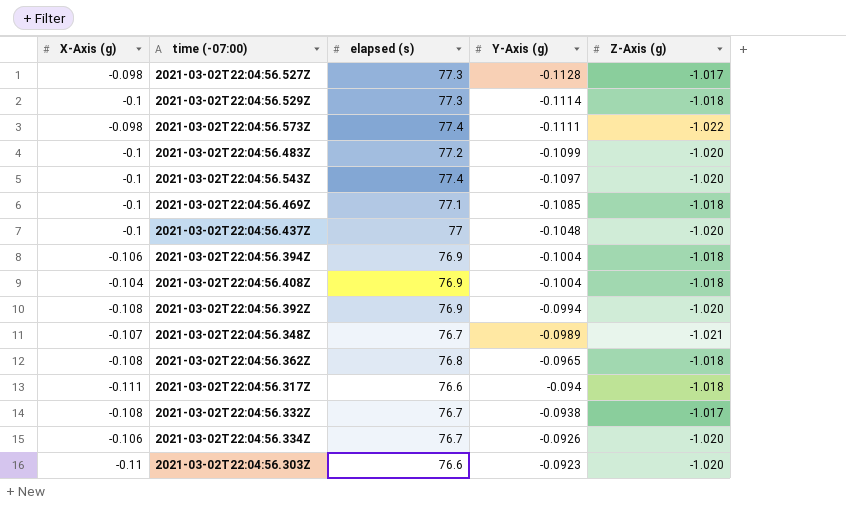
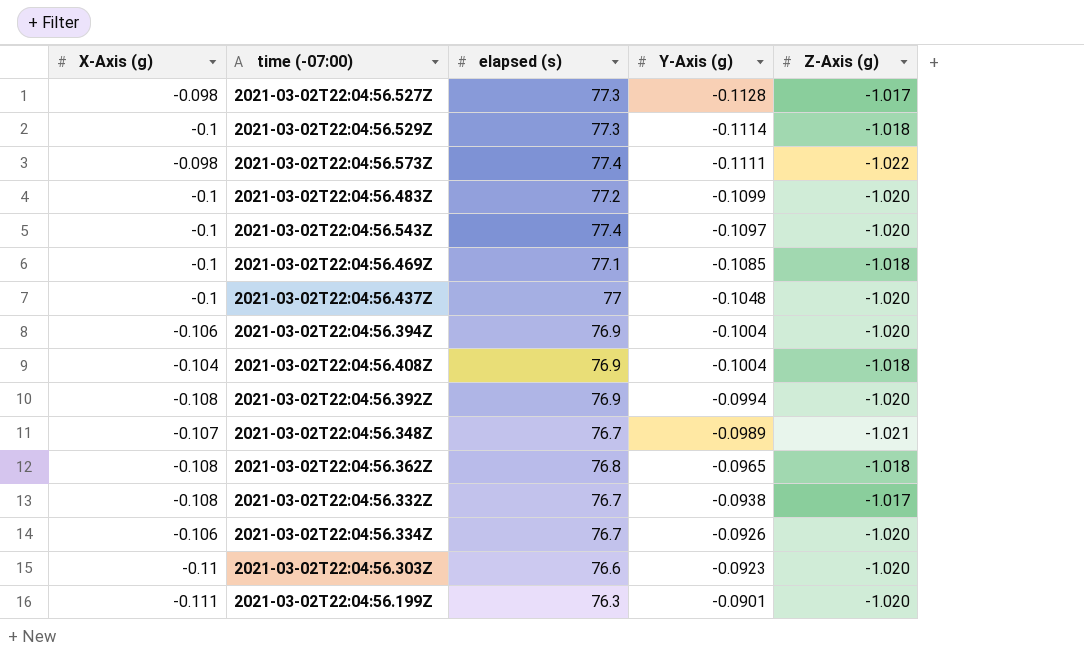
row 2021-03-02T22:04:56.317Z: -0.111 | 76.6 | -0.094 | -1.018 -> none
2021-03-02T22:04:56.394Z | Z-Axis (g): -1.018 -> -1.020
row 2021-03-02T22:04:56.199Z: none -> -0.111 | 76.3 | -0.0901 | -1.020

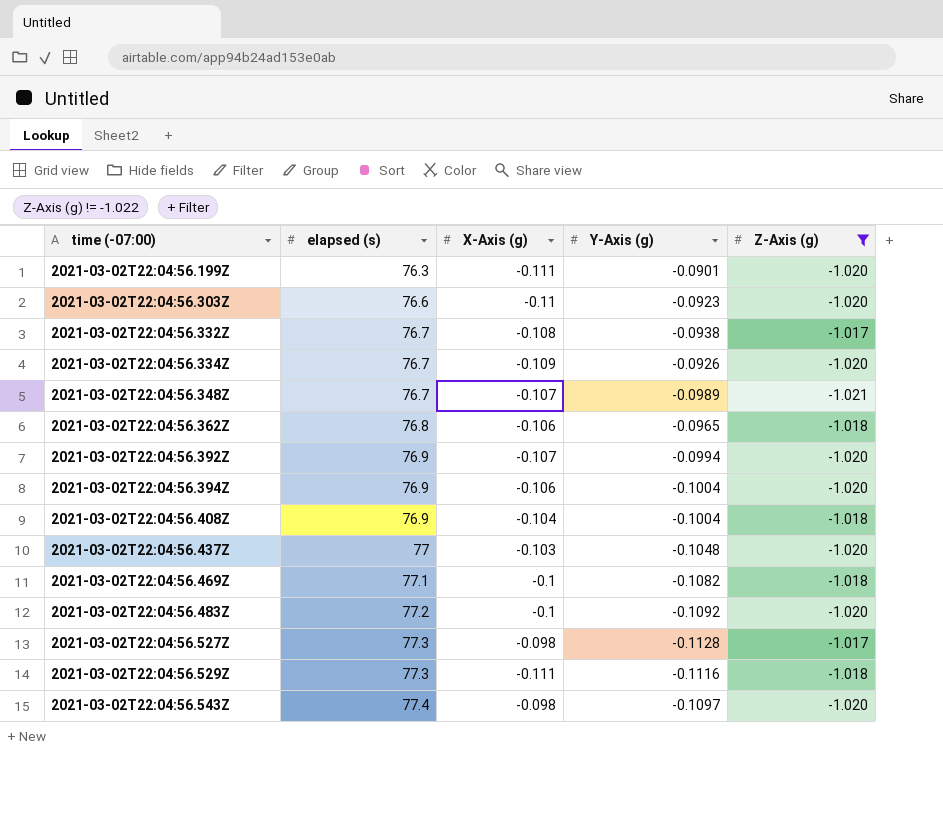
filter: none -> Z-Axis (g) != -1.022
row order: Y-Axis (g) ascending -> time (-07:00) ascending
column X-Axis (g) | position: 1 -> 3
2021-03-02T22:04:56.334Z | X-Axis (g): -0.106 -> -0.109
2021-03-02T22:04:56.362Z | X-Axis (g): -0.108 -> -0.106
2021-03-02T22:04:56.392Z | X-Axis (g): -0.108 -> -0.107
2021-03-02T22:04:56.437Z | X-Axis (g): -0.1 -> -0.103
2021-03-02T22:04:56.469Z | Y-Axis (g): -0.1085 -> -0.1082
2021-03-02T22:04:56.483Z | Y-Axis (g): -0.1099 -> -0.1092
2021-03-02T22:04:56.529Z | X-Axis (g): -0.1 -> -0.111
2021-03-02T22:04:56.529Z | Y-Axis (g): -0.1114 -> -0.1116
2021-03-02T22:04:56.543Z | X-Axis (g): -0.1 -> -0.098

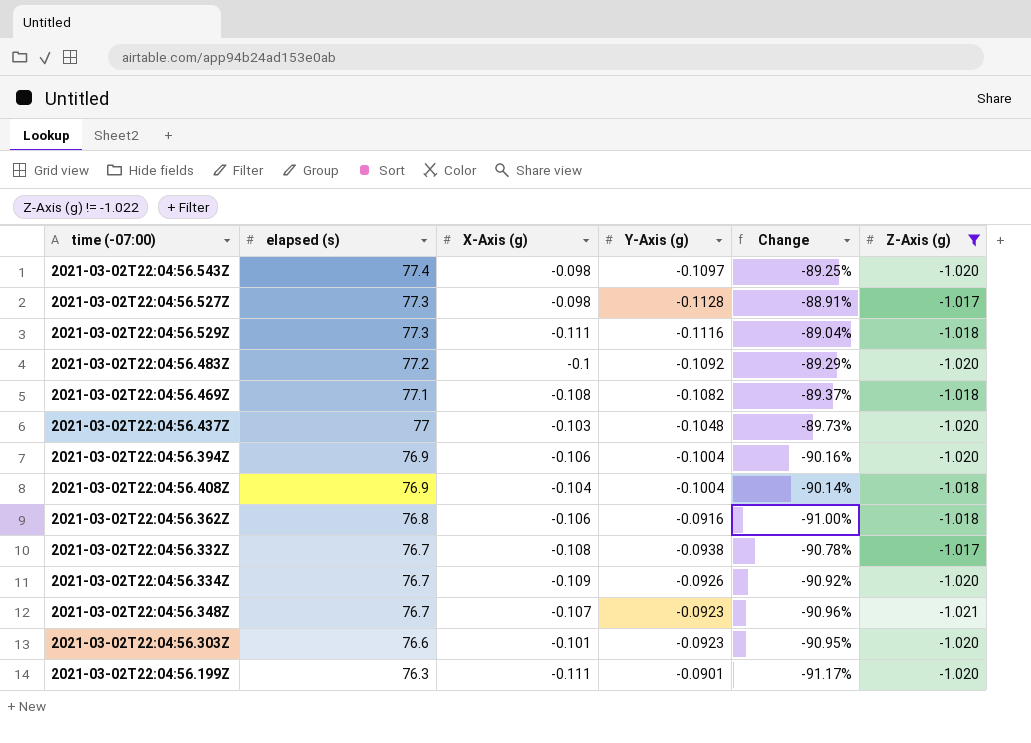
row order: time (-07:00) ascending -> elapsed (s) descending
column Change | formula: none -> ([Y-Axis (g)] - [Z-Axis (g)]) / [Z-Axis (g)]
row 2021-03-02T22:04:56.392Z: 76.9 | -0.107 | -0.0994 | -1.020 -> none
2021-03-02T22:04:56.469Z | X-Axis (g): -0.1 -> -0.108
2021-03-02T22:04:56.362Z | Y-Axis (g): -0.0965 -> -0.0916
2021-03-02T22:04:56.348Z | Y-Axis (g): -0.0989 -> -0.0923
2021-03-02T22:04:56.303Z | X-Axis (g): -0.11 -> -0.101

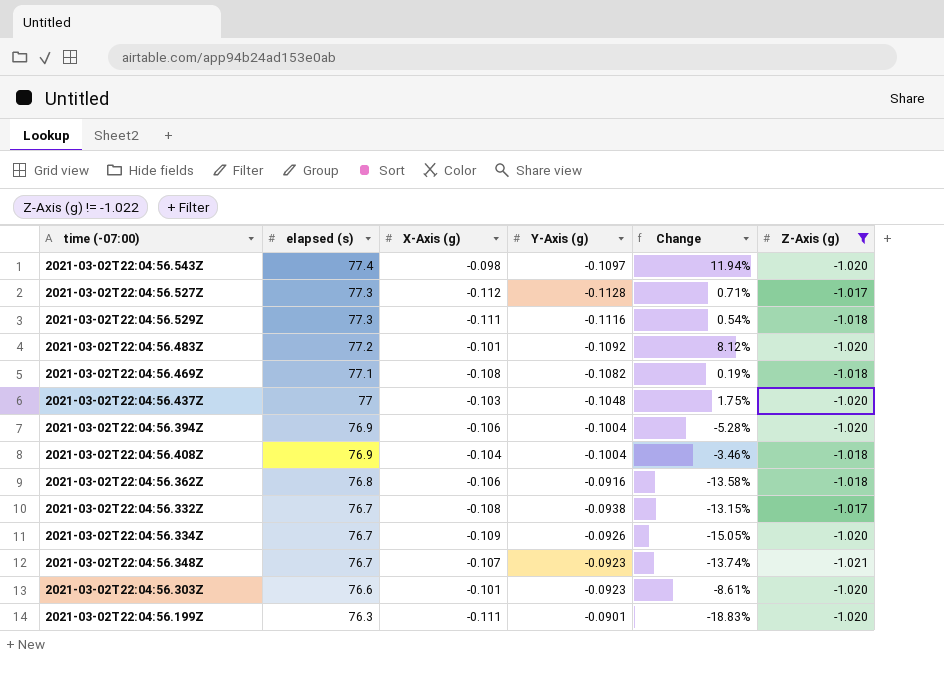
column Change | formula: ([Y-Axis (g)] - [Z-Axis (g)]) / [Z-Axis (g)] -> ([Y-Axis (g)] - [X-Axis (g)]) / [X-Axis (g)]
2021-03-02T22:04:56.527Z | X-Axis (g): -0.098 -> -0.112
2021-03-02T22:04:56.483Z | X-Axis (g): -0.1 -> -0.101

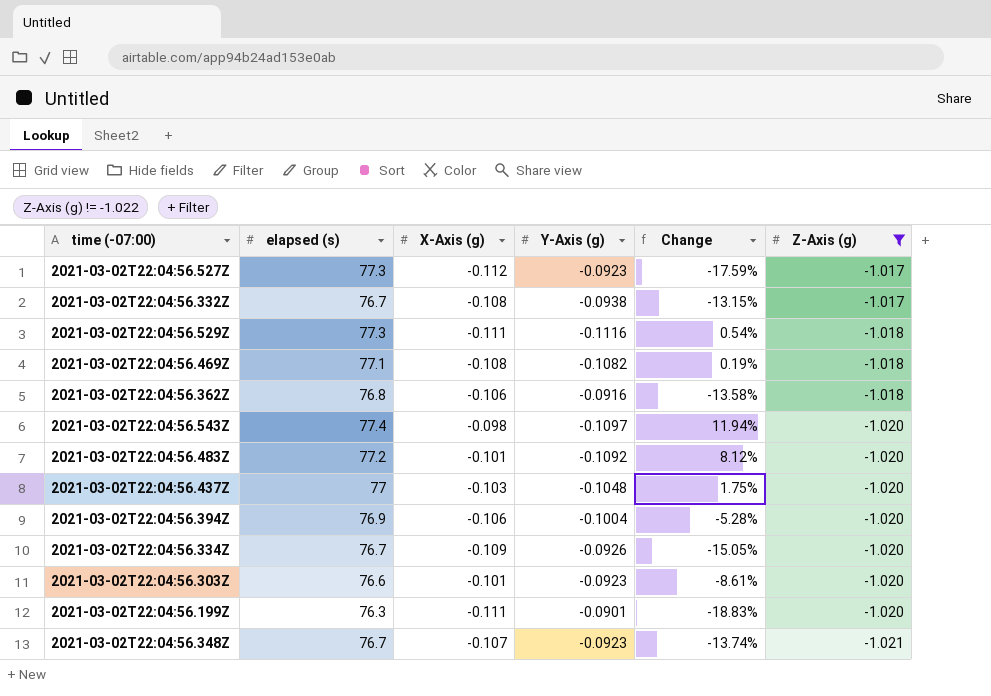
row order: elapsed (s) descending -> Z-Axis (g) descending
row 2021-03-02T22:04:56.408Z: 76.9 | -0.104 | -0.1004 | -3.46% | -1.018 -> none
2021-03-02T22:04:56.527Z | Y-Axis (g): -0.1128 -> -0.0923
2021-03-02T22:04:56.527Z | Change: 0.71% -> -17.59%

